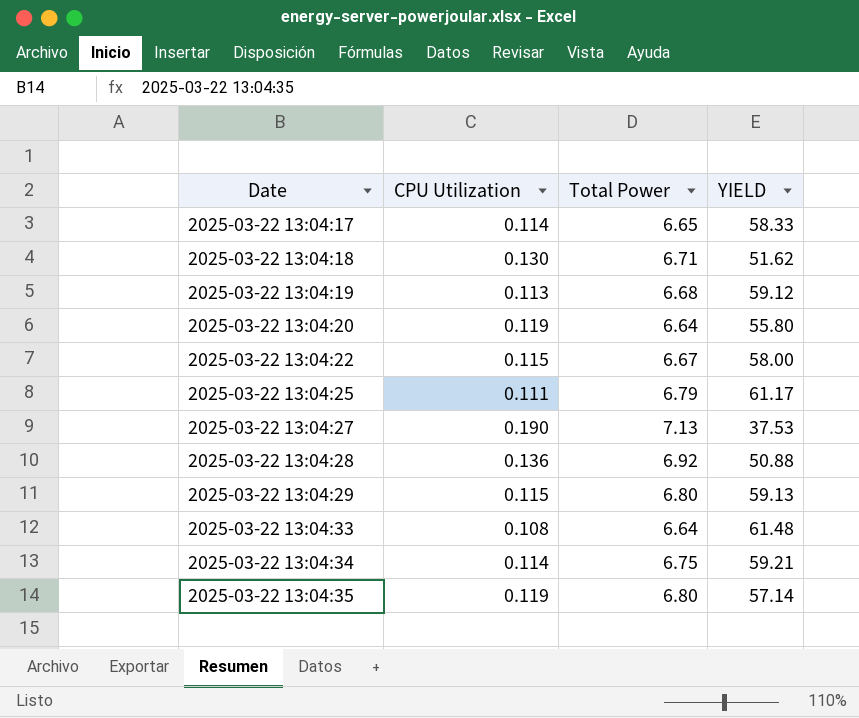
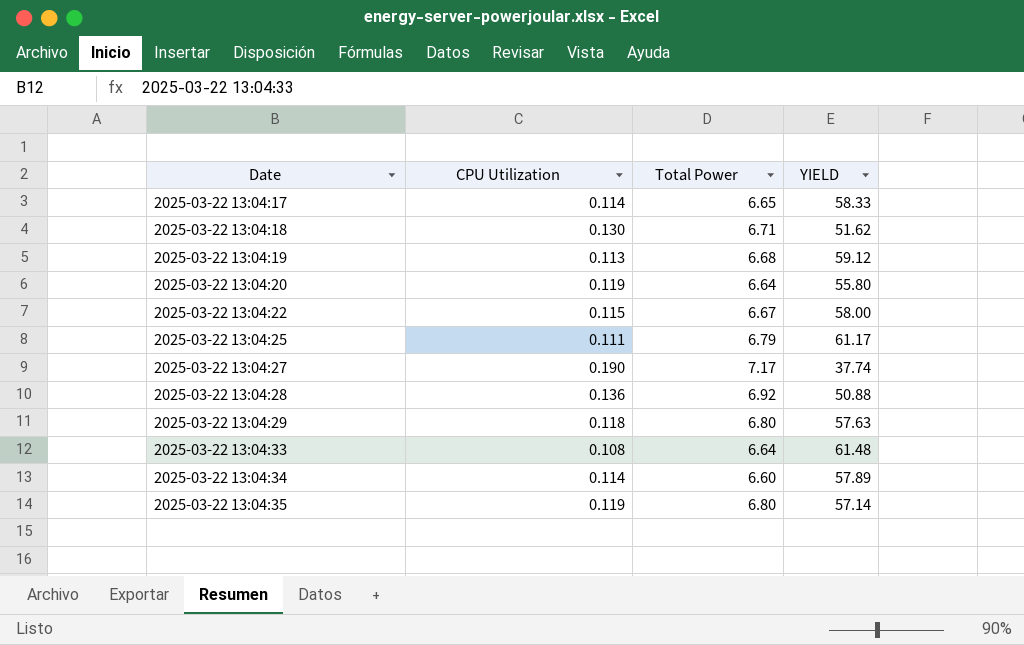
2025-03-22 13:04:27 | Total Power: 7.13 -> 7.17
2025-03-22 13:04:27 | YIELD: 37.53 -> 37.74
2025-03-22 13:04:29 | CPU Utilization: 0.115 -> 0.118
2025-03-22 13:04:29 | YIELD: 59.13 -> 57.63
2025-03-22 13:04:34 | Total Power: 6.75 -> 6.60
2025-03-22 13:04:34 | YIELD: 59.21 -> 57.89

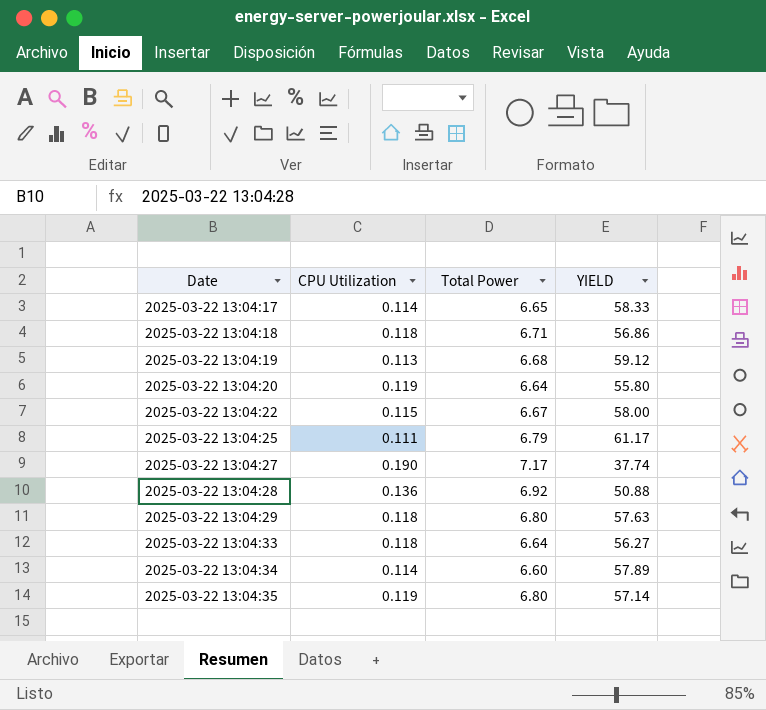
2025-03-22 13:04:18 | CPU Utilization: 0.130 -> 0.118
2025-03-22 13:04:18 | YIELD: 51.62 -> 56.86
2025-03-22 13:04:33 | CPU Utilization: 0.108 -> 0.118
2025-03-22 13:04:33 | YIELD: 61.48 -> 56.27

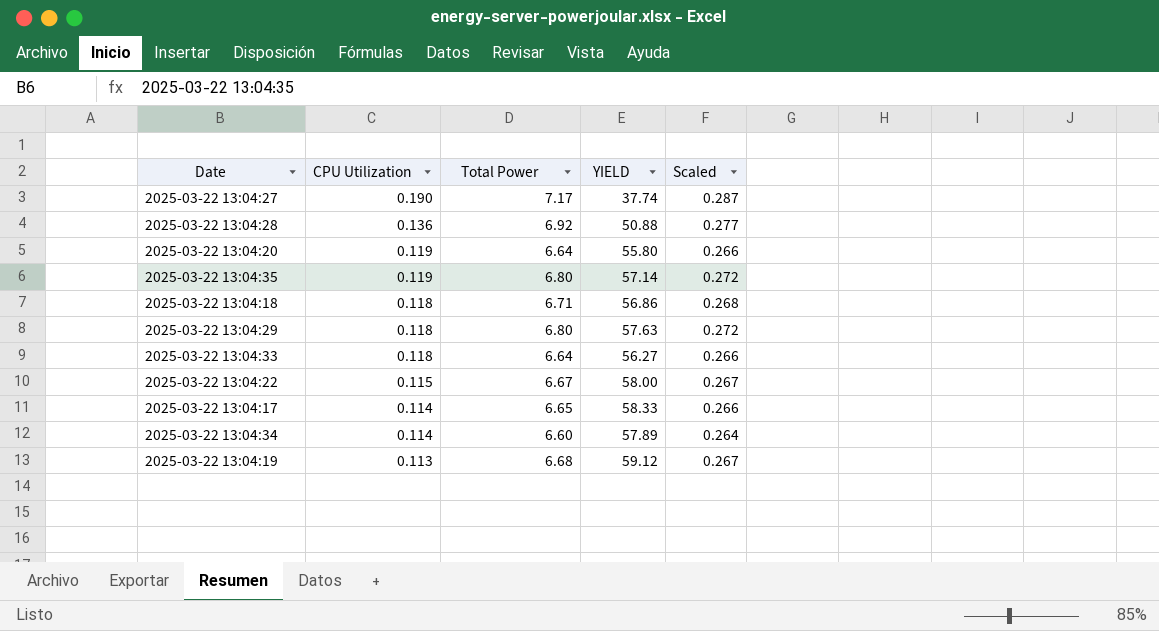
row order: Date ascending -> CPU Utilization descending
column Scaled | formula: none -> [Total Power] * 0.04
row 2025-03-22 13:04:25: 0.111 | 6.79 | 61.17 -> none

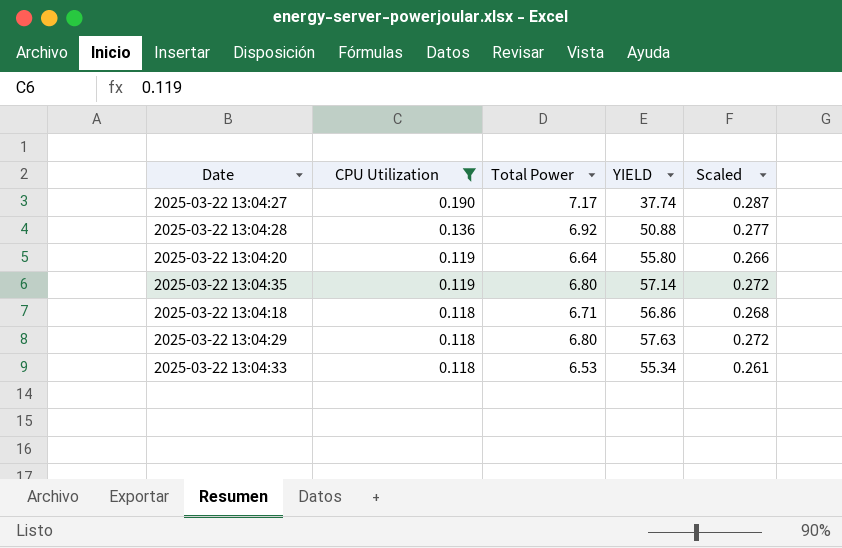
filter: none -> CPU Utilization >= 0.118
2025-03-22 13:04:33 | Total Power: 6.64 -> 6.53
2025-03-22 13:04:33 | YIELD: 56.27 -> 55.34
2025-03-22 13:04:33 | Scaled: 0.266 -> 0.261

